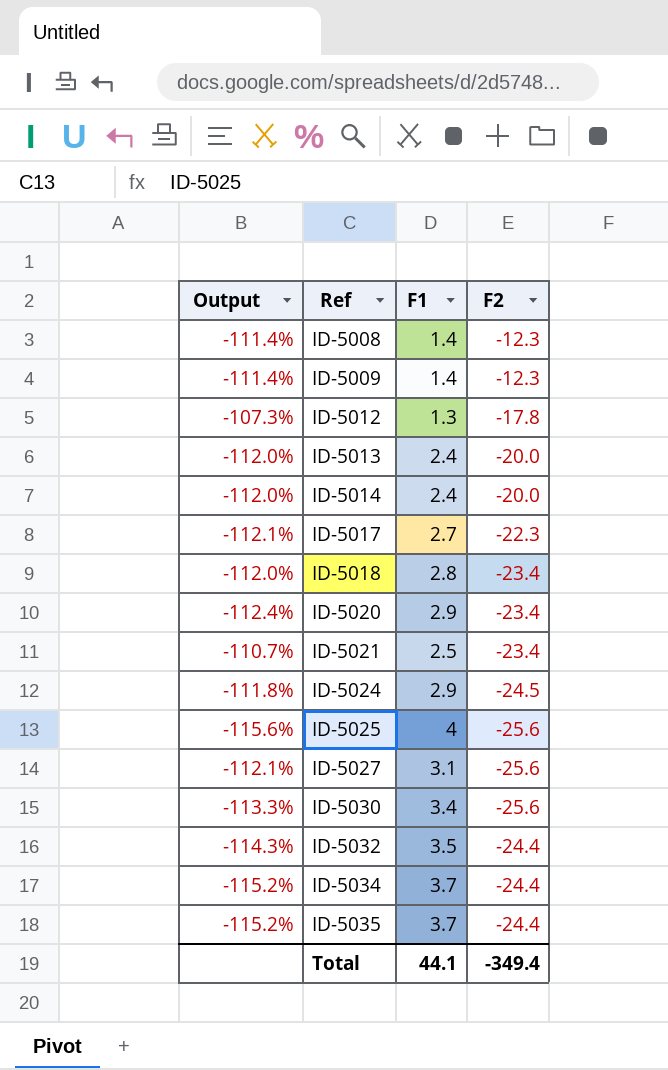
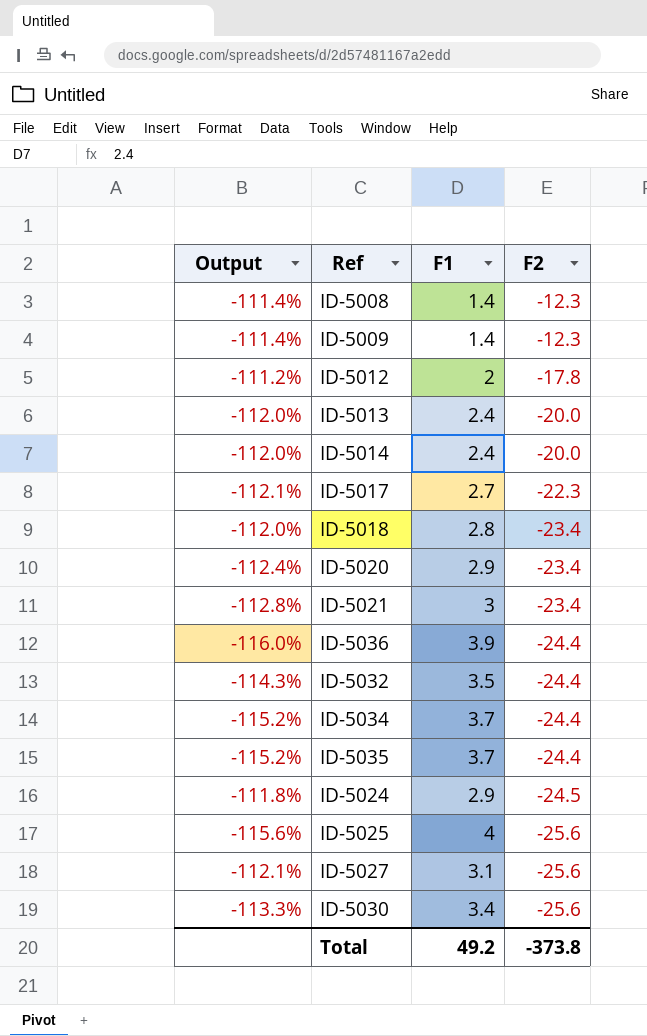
row order: Ref ascending -> F2 descending
ID-5012 | Output: -107.3% -> -111.2%
ID-5012 | F1: 1.3 -> 2
ID-5021 | Output: -110.7% -> -112.8%
ID-5021 | F1: 2.5 -> 3
row ID-5036: none -> -116.0% | 3.9 | -24.4
Total | F1: 44.1 -> 49.2
Total | F2: -349.4 -> -373.8

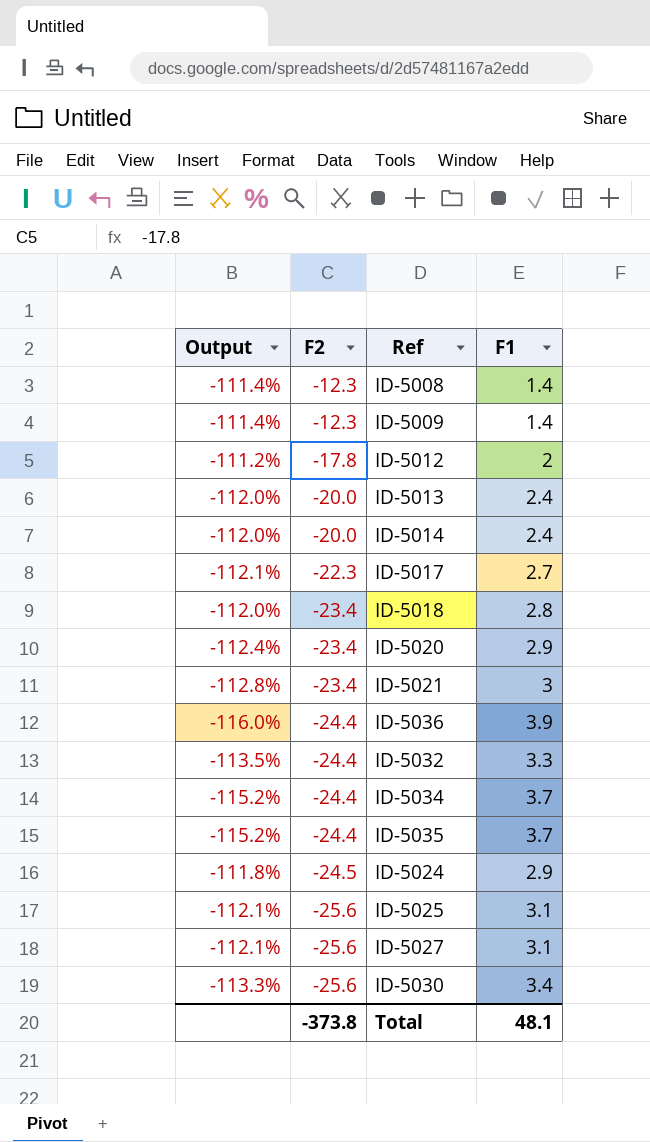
column F2 | position: 4 -> 2
ID-5032 | Output: -114.3% -> -113.5%
ID-5032 | F1: 3.5 -> 3.3
ID-5025 | Output: -115.6% -> -112.1%
ID-5025 | F1: 4 -> 3.1
Total | F1: 49.2 -> 48.1

